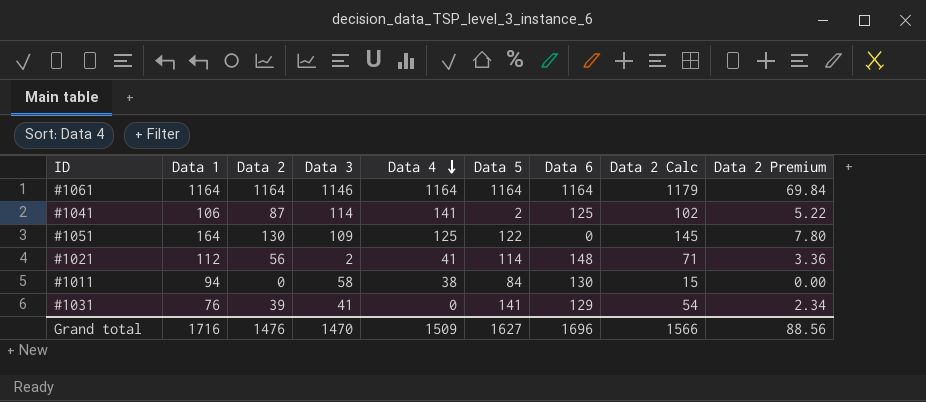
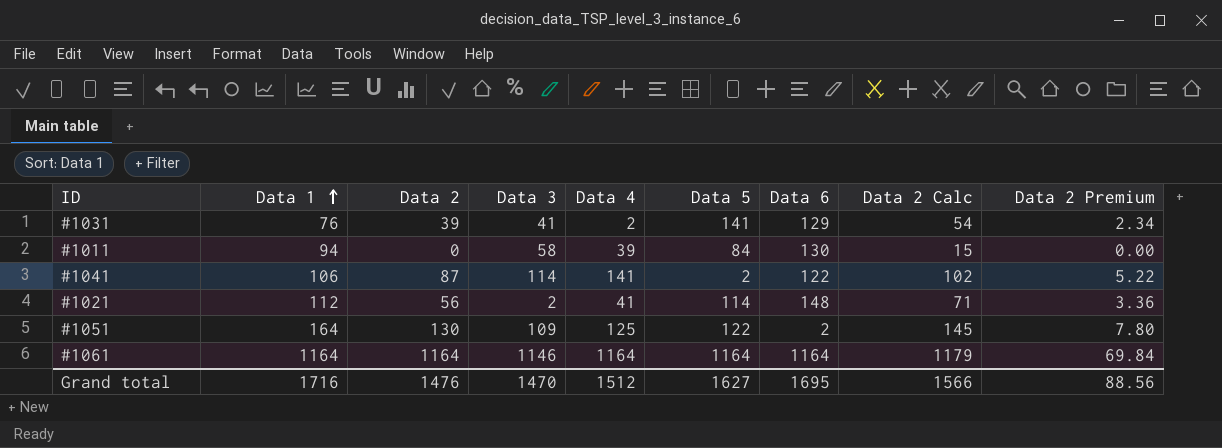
row order: Data 4 descending -> Data 1 ascending
#1031 | Data 4: 0 -> 2
#1011 | Data 4: 38 -> 39
#1041 | Data 6: 125 -> 122
#1051 | Data 6: 0 -> 2
Grand total | Data 4: 1509 -> 1512
Grand total | Data 6: 1696 -> 1695

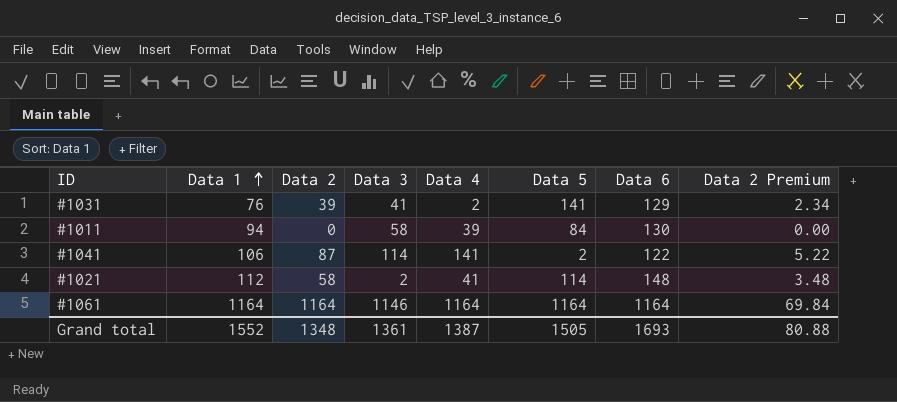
column Data 2 Calc | formula: [Data 2] + 15 -> none
row #1051: 164 | 130 | 109 | 125 | 122 | 2 | 145 | 7.80 -> none
#1021 | Data 2: 56 -> 58
#1021 | Data 2 Premium: 3.36 -> 3.48
Grand total | Data 1: 1716 -> 1552
Grand total | Data 2: 1476 -> 1348
Grand total | Data 3: 1470 -> 1361
Grand total | Data 4: 1512 -> 1387
Grand total | Data 5: 1627 -> 1505
Grand total | Data 6: 1695 -> 1693
Grand total | Data 2 Premium: 88.56 -> 80.88

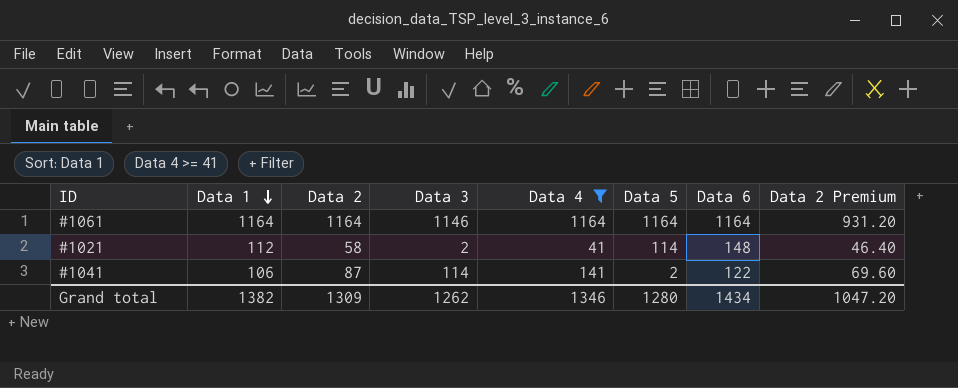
filter: none -> Data 4 >= 41
row order: Data 1 ascending -> Data 1 descending
column Data 2 Premium | formula: [Data 2] * 0.06 -> [Data 2] * 0.8
Grand total | Data 1: 1552 -> 1382
Grand total | Data 2: 1348 -> 1309
Grand total | Data 3: 1361 -> 1262
Grand total | Data 4: 1387 -> 1346
Grand total | Data 5: 1505 -> 1280
Grand total | Data 6: 1693 -> 1434
Grand total | Data 2 Premium: 80.88 -> 1047.20

